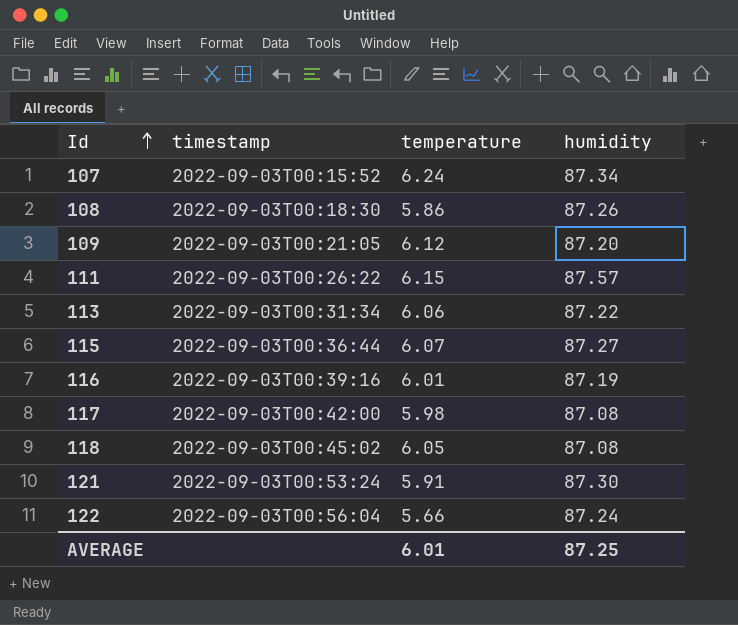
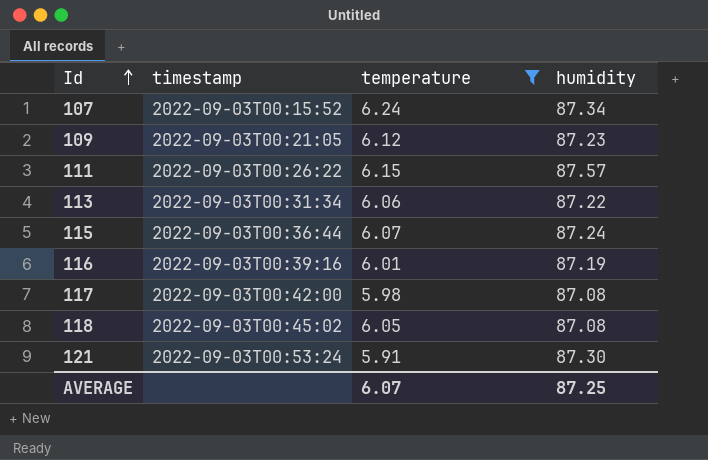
filter: none -> temperature >= 5.91
109 | humidity: 87.20 -> 87.23
115 | humidity: 87.27 -> 87.24
AVERAGE | temperature: 6.01 -> 6.07

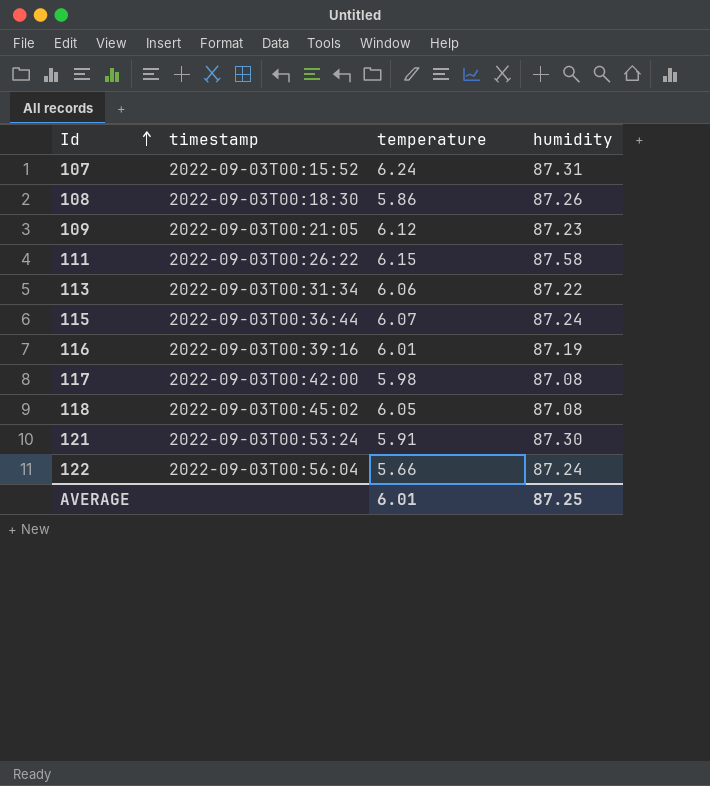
filter: temperature >= 5.91 -> none
107 | humidity: 87.34 -> 87.31
111 | humidity: 87.57 -> 87.58
AVERAGE | temperature: 6.07 -> 6.01

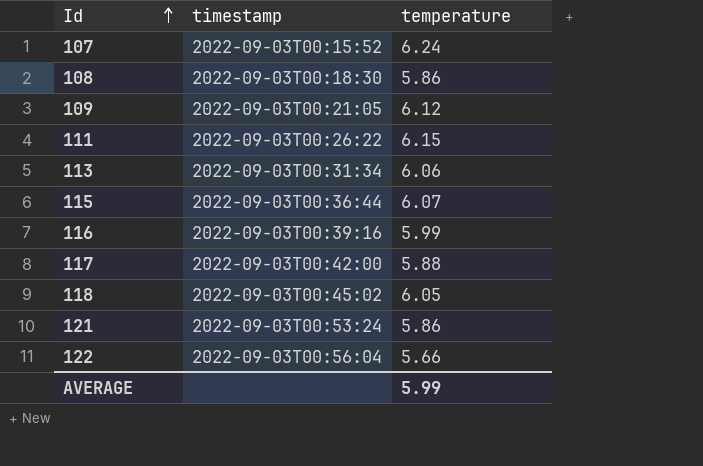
column humidity | position: 4 -> none
116 | temperature: 6.01 -> 5.99
117 | temperature: 5.98 -> 5.88
121 | temperature: 5.91 -> 5.86
AVERAGE | temperature: 6.01 -> 5.99

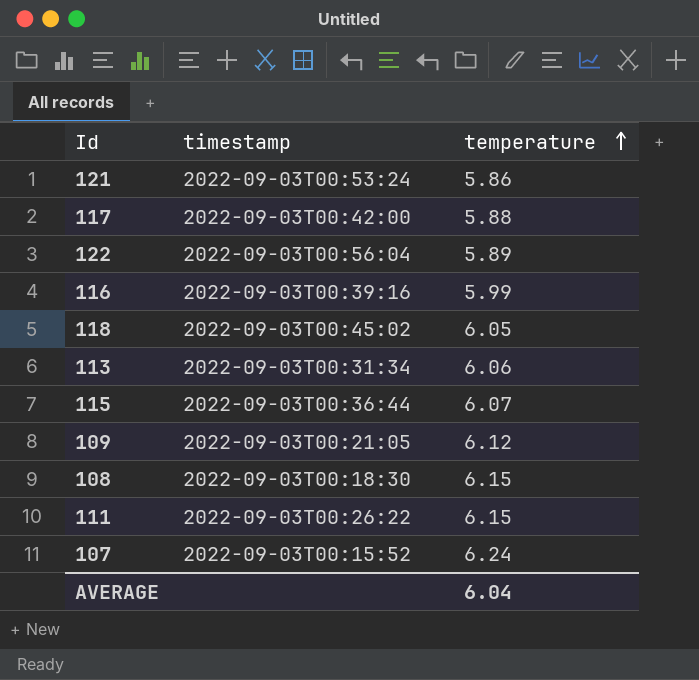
row order: Id ascending -> temperature ascending
122 | temperature: 5.66 -> 5.89
108 | temperature: 5.86 -> 6.15
AVERAGE | temperature: 5.99 -> 6.04

